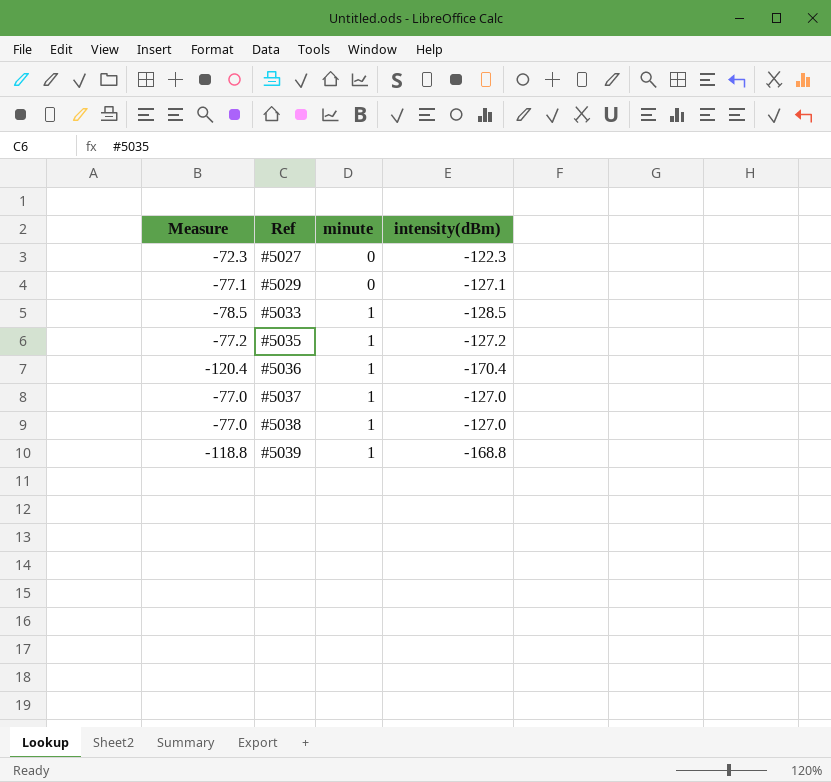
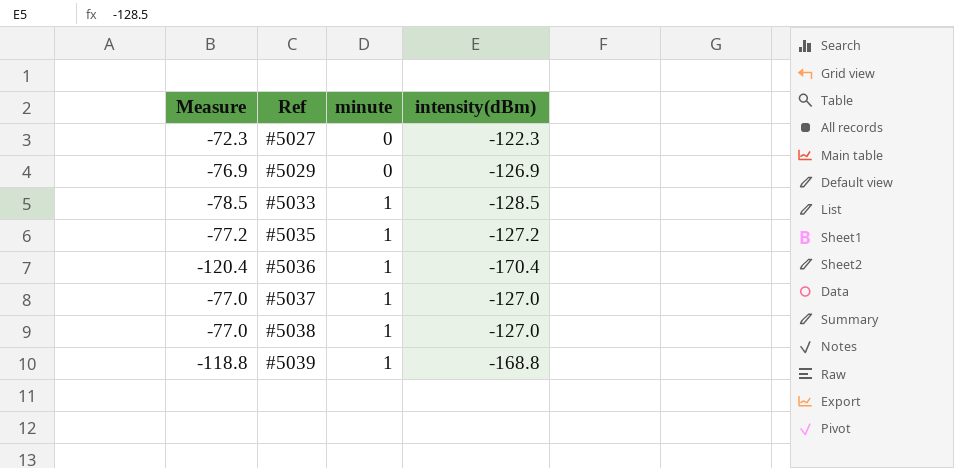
#5029 | Measure: -77.1 -> -76.9
#5029 | intensity(dBm): -127.1 -> -126.9

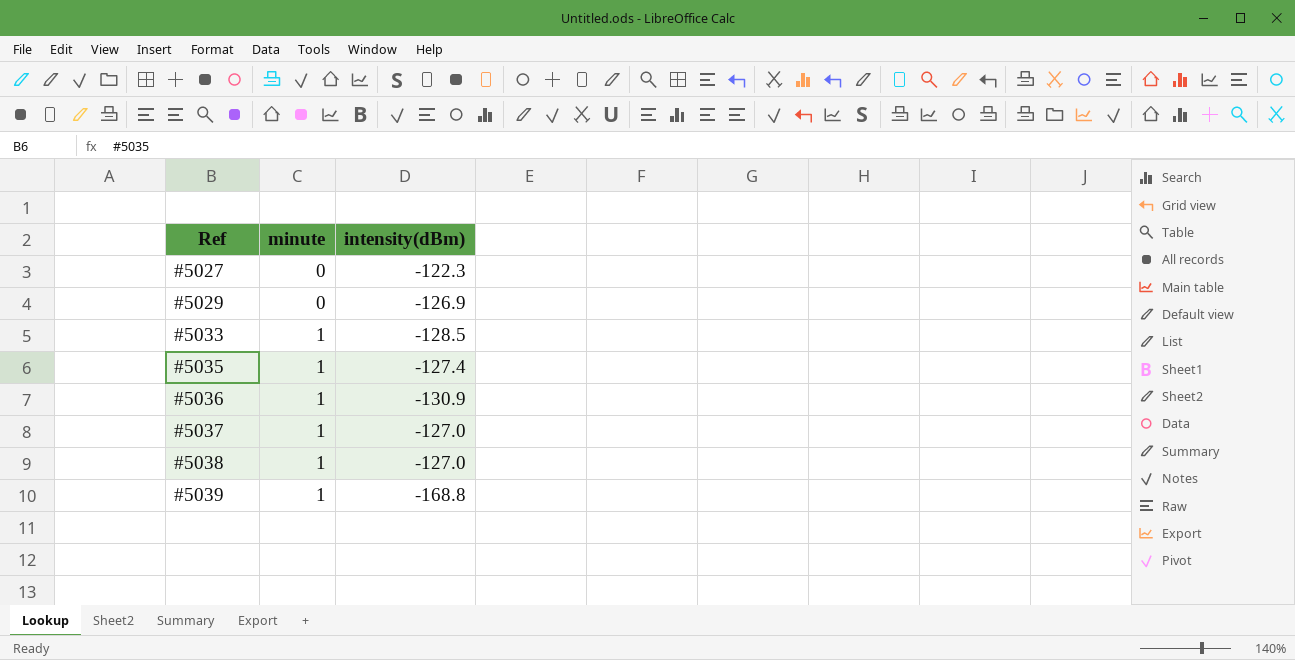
column Measure | formula: [intensity(dBm)] + 50 -> none
#5035 | intensity(dBm): -127.2 -> -127.4
#5036 | intensity(dBm): -170.4 -> -130.9

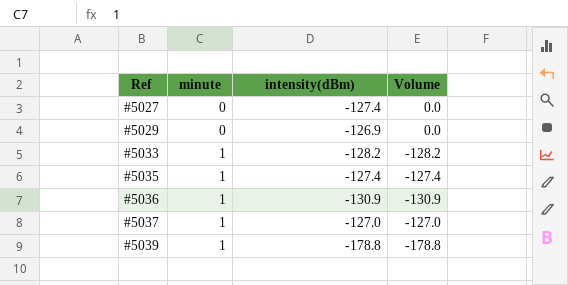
column Volume | formula: none -> [minute] * [intensity(dBm)]
row #5038: 1 | -127.0 -> none
#5027 | intensity(dBm): -122.3 -> -127.4
#5033 | intensity(dBm): -128.5 -> -128.2
#5039 | intensity(dBm): -168.8 -> -178.8

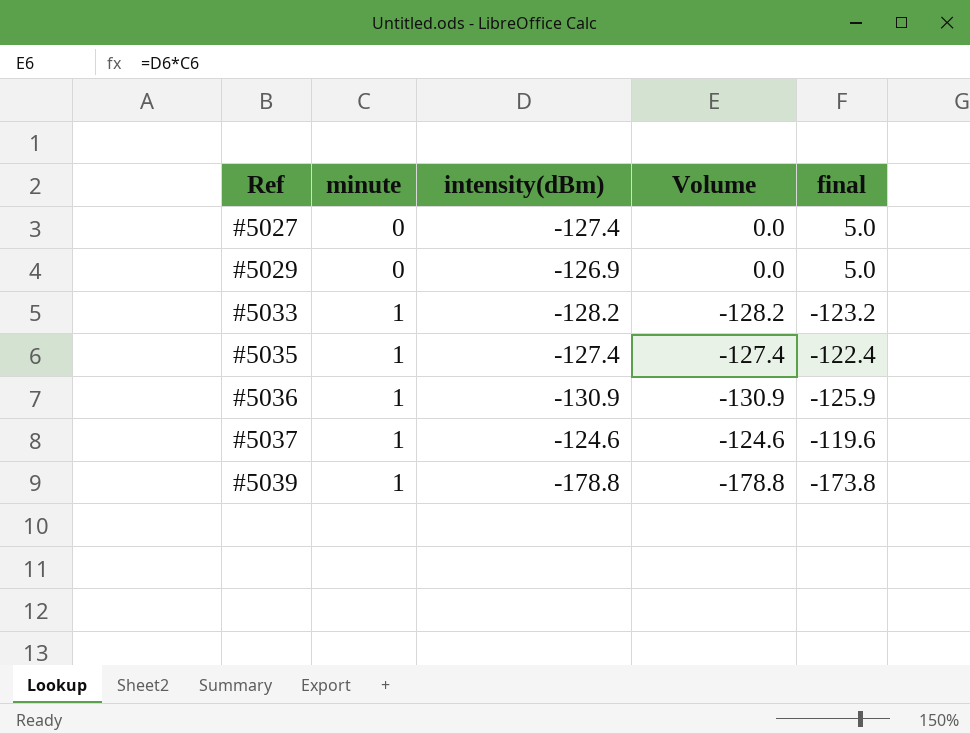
column final | formula: none -> [Volume] + 5
#5037 | intensity(dBm): -127.0 -> -124.6
#5037 | Volume: -127.0 -> -124.6

